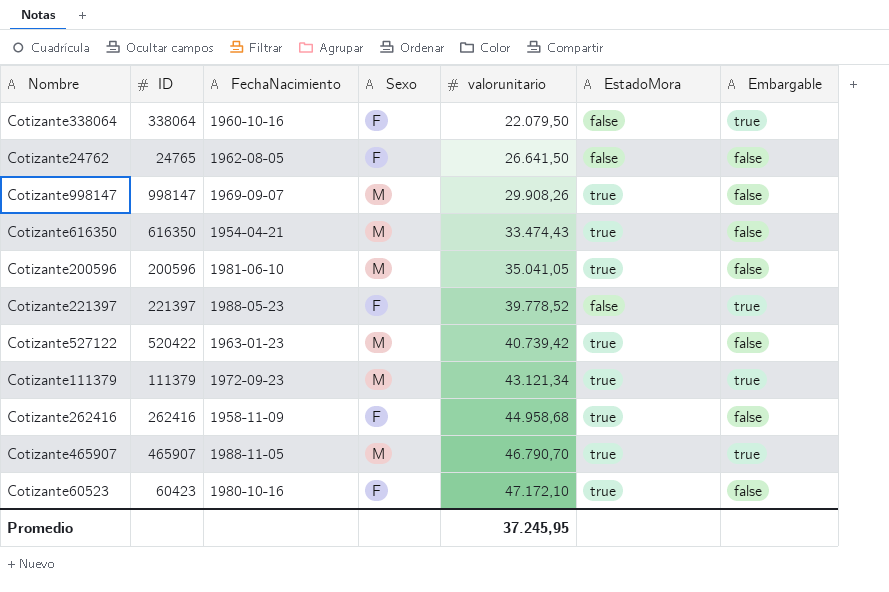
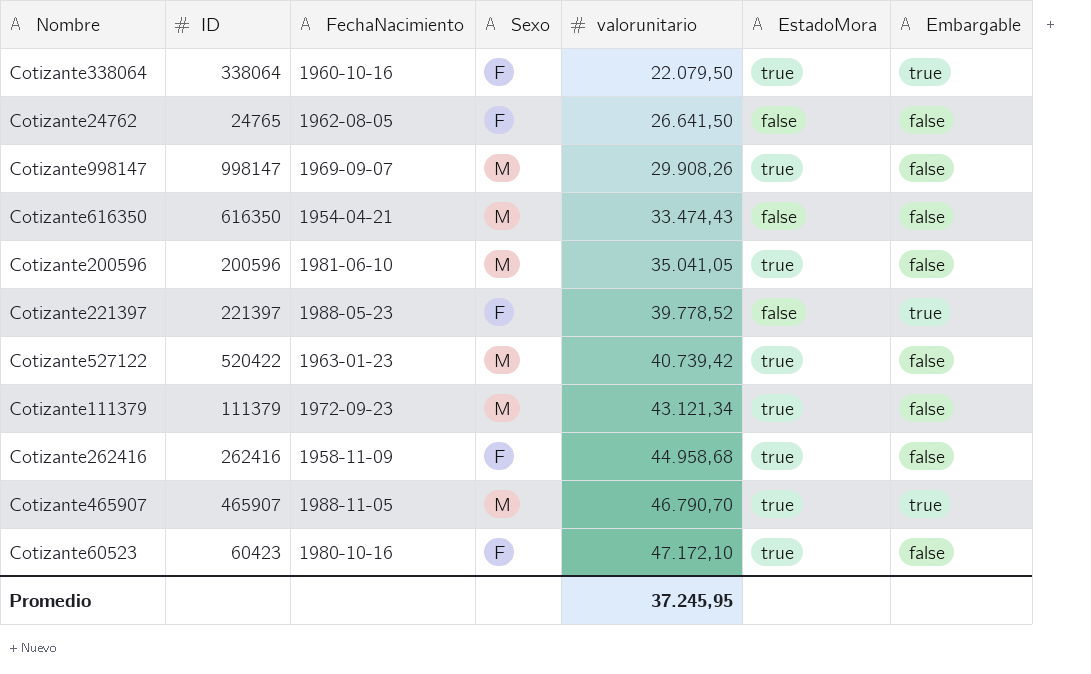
Cotizante338064 | EstadoMora: false -> true
Cotizante616350 | EstadoMora: true -> false
Cotizante111379 | Embargable: true -> false

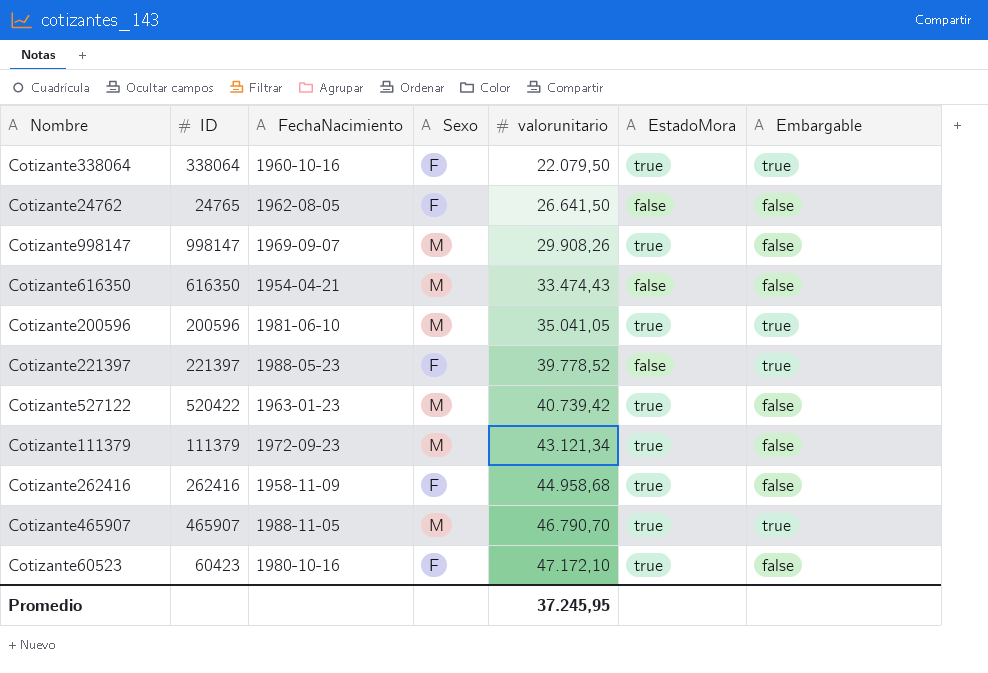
Cotizante200596 | Embargable: false -> true

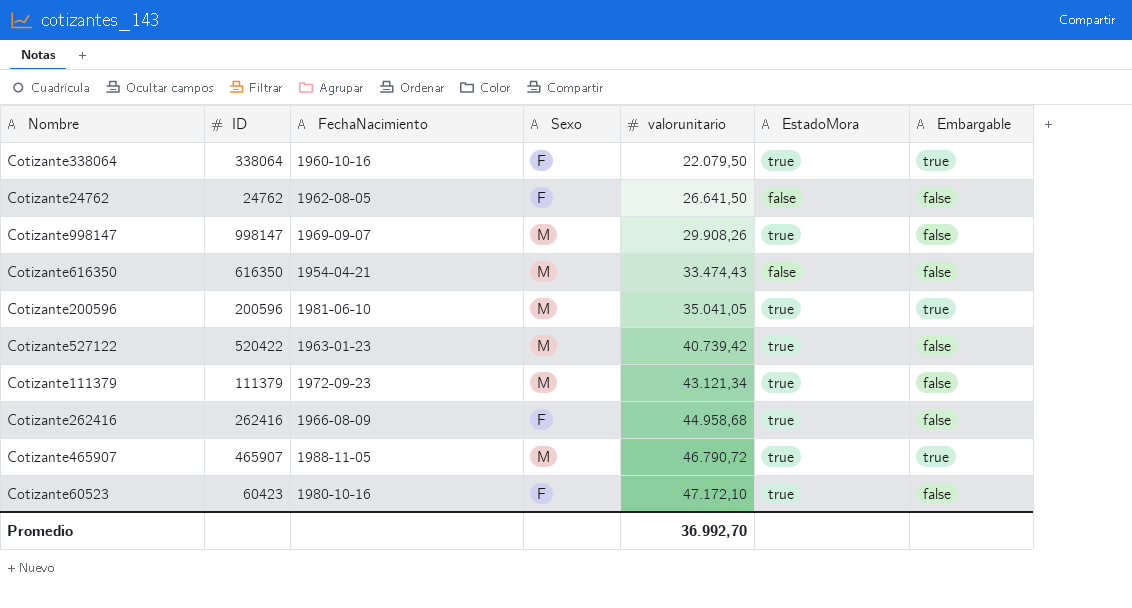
row Cotizante221397: 221397 | 1988-05-23 | F | 39.778,52 | false | true -> none
Cotizante24762 | ID: 24765 -> 24762
Cotizante262416 | FechaNacimiento: 1958-11-09 -> 1966-08-09
Cotizante465907 | valorunitario: 46.790,70 -> 46.790,72
Promedio | valorunitario: 37.245,95 -> 36.992,70

